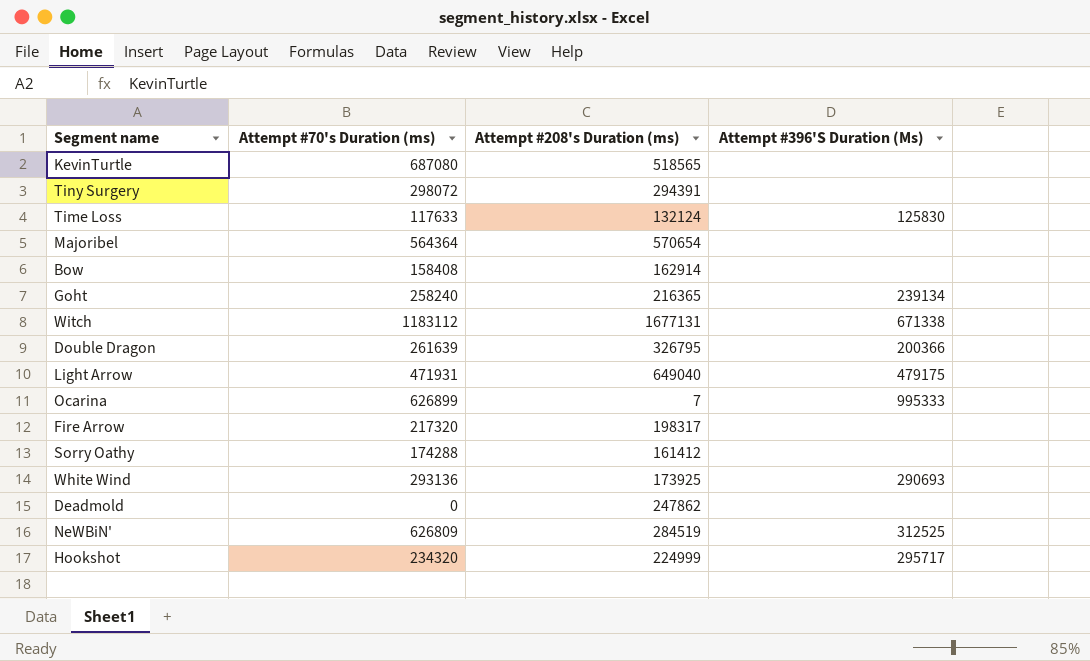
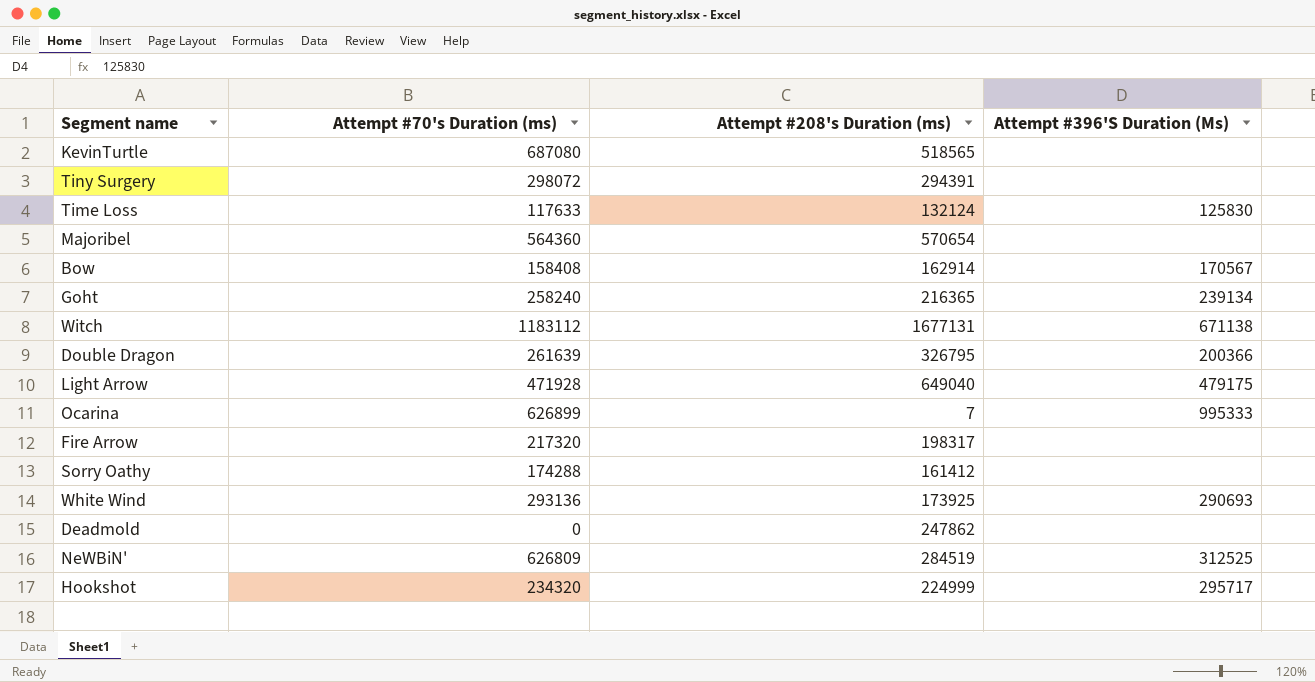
Majoribel | Attempt #70's Duration (ms): 564364 -> 564360
Bow | Attempt #396'S Duration (Ms): none -> 170567
Witch | Attempt #396'S Duration (Ms): 671338 -> 671138
Light Arrow | Attempt #70's Duration (ms): 471931 -> 471928

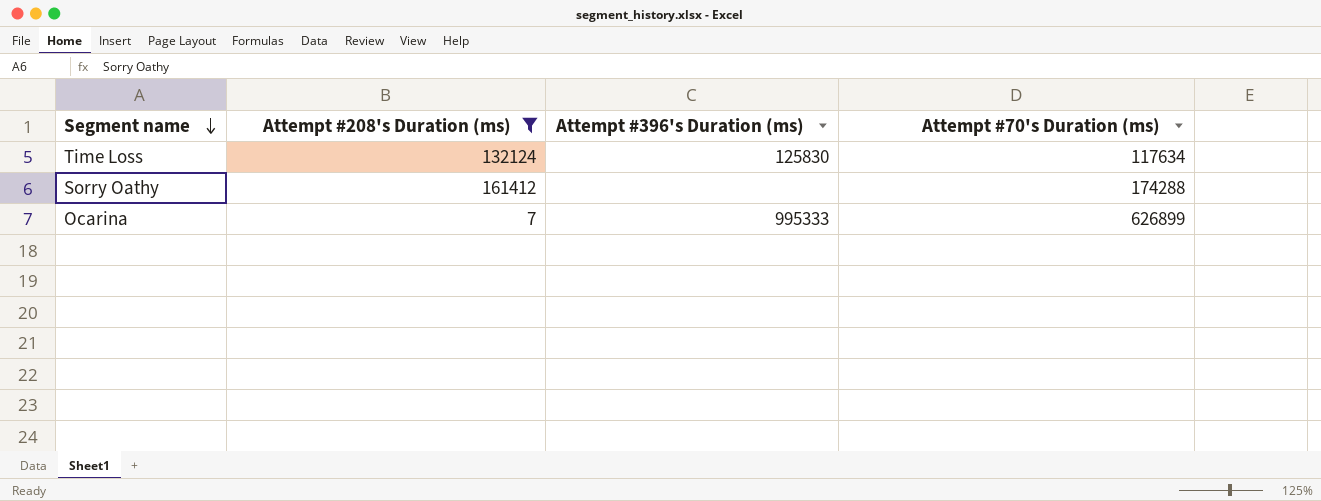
filter: none -> Attempt #208's Duration (ms) <= 161412
row order: none -> Segment name descending
column name: Attempt #396'S Duration (Ms) -> Attempt #396's Duration (ms)
column Attempt #70's Duration (ms) | position: 2 -> 4
Time Loss | Attempt #70's Duration (ms): 117633 -> 117634

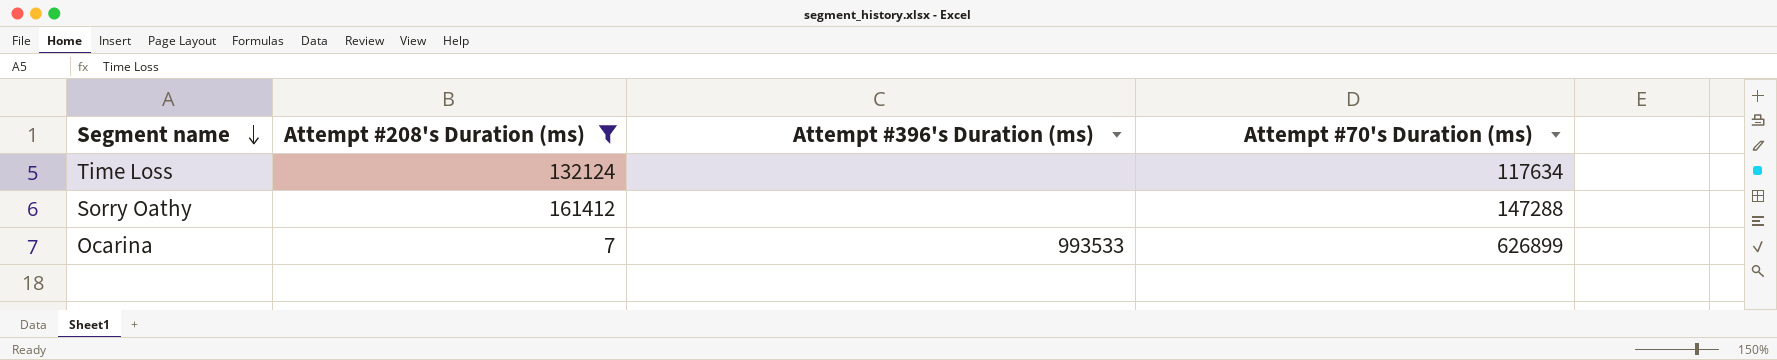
Time Loss | Attempt #396's Duration (ms): 125830 -> none
Sorry Oathy | Attempt #70's Duration (ms): 174288 -> 147288
Ocarina | Attempt #396's Duration (ms): 995333 -> 993533

